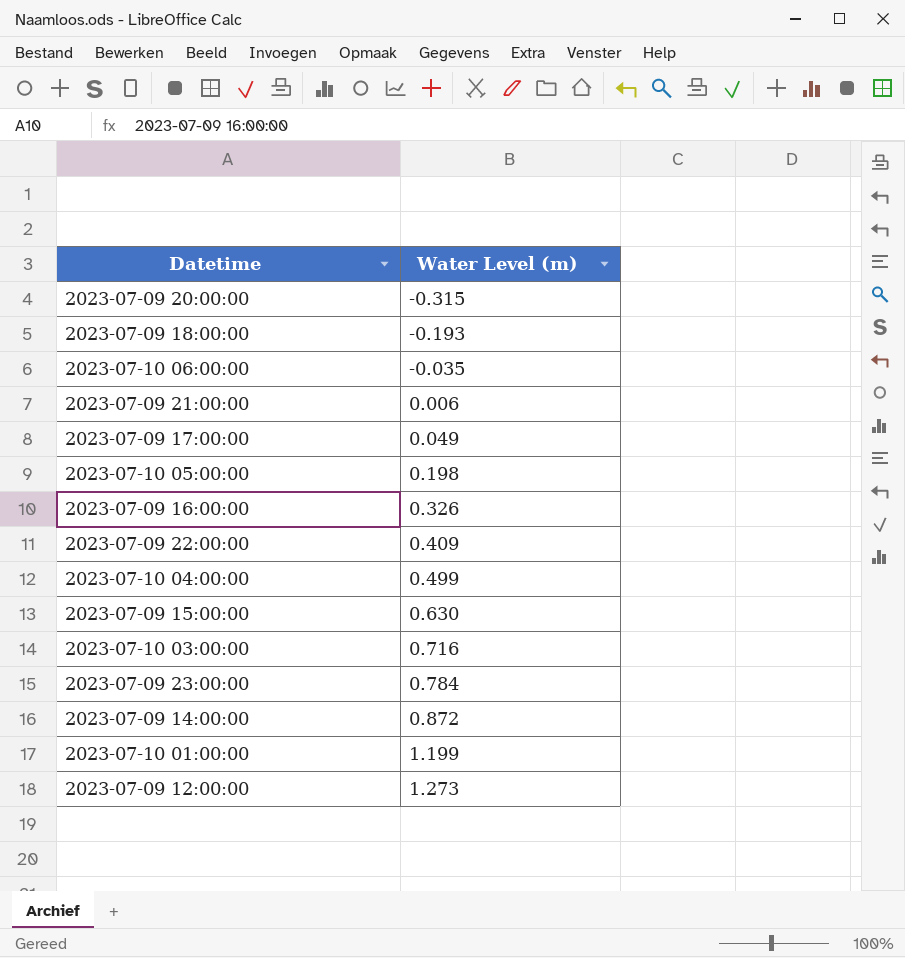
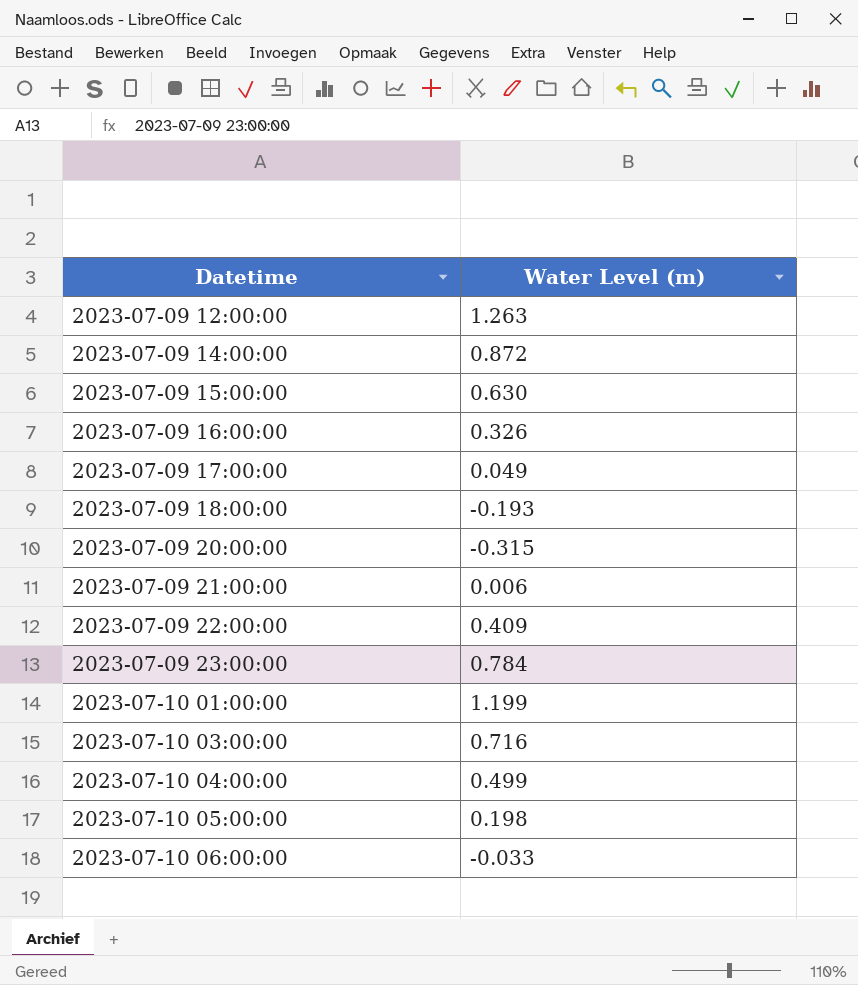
row order: Water Level (m) ascending -> Datetime ascending
2023-07-09 12:00:00 | Water Level (m): 1.273 -> 1.263
2023-07-10 06:00:00 | Water Level (m): -0.035 -> -0.033

